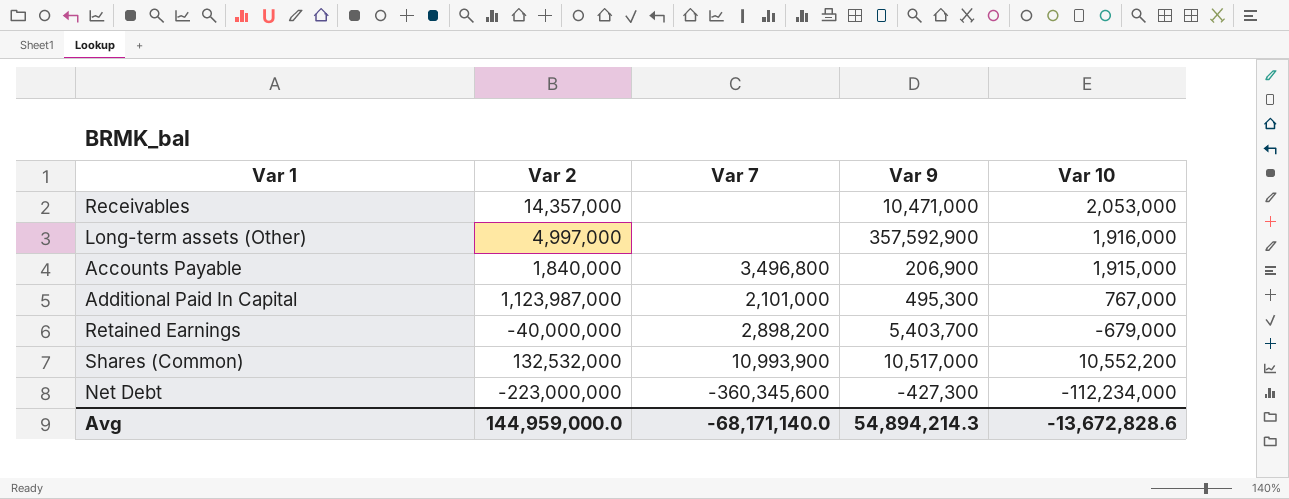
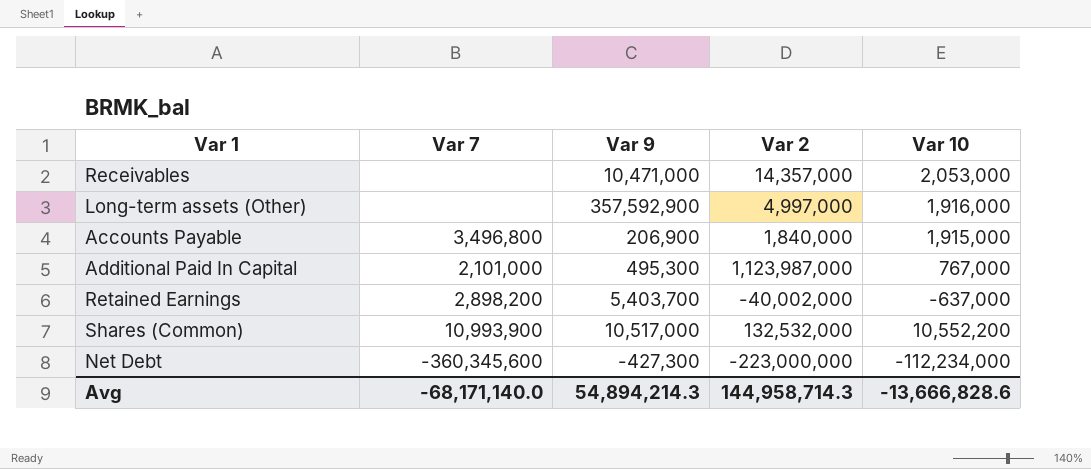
column Var 2 | position: 2 -> 4
Retained Earnings | Var 2: -40,000,000 -> -40,002,000
Retained Earnings | Var 10: -679,000 -> -637,000
Avg | Var 2: 144,959,000.0 -> 144,958,714.3
Avg | Var 10: -13,672,828.6 -> -13,666,828.6

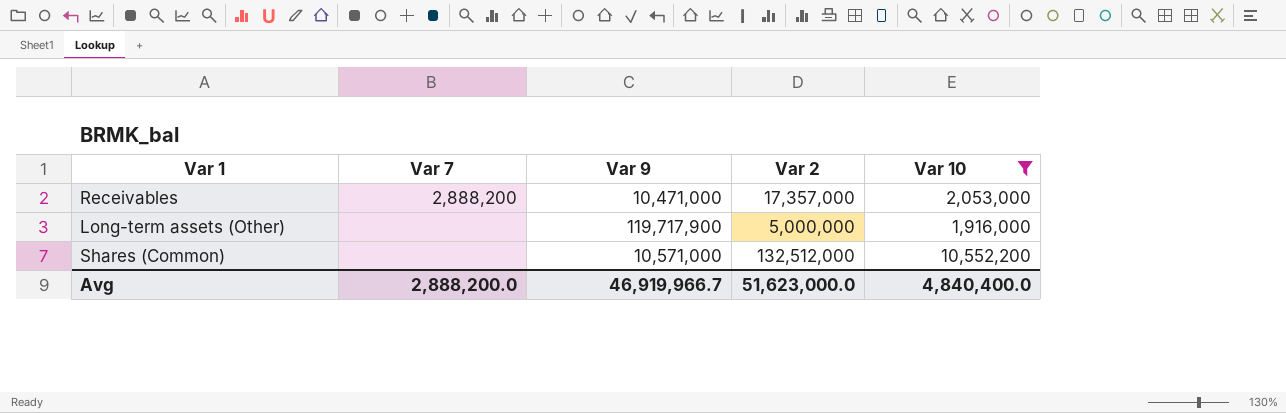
filter: none -> Var 10 >= 1,916,000
Receivables | Var 7: none -> 2,888,200
Receivables | Var 2: 14,357,000 -> 17,357,000
Long-term assets (Other) | Var 9: 357,592,900 -> 119,717,900
Long-term assets (Other) | Var 2: 4,997,000 -> 5,000,000
Shares (Common) | Var 7: 10,993,900 -> none
Shares (Common) | Var 9: 10,517,000 -> 10,571,000
Shares (Common) | Var 2: 132,532,000 -> 132,512,000
Avg | Var 7: -68,171,140.0 -> 2,888,200.0
Avg | Var 9: 54,894,214.3 -> 46,919,966.7
Avg | Var 2: 144,958,714.3 -> 51,623,000.0
Avg | Var 10: -13,666,828.6 -> 4,840,400.0

